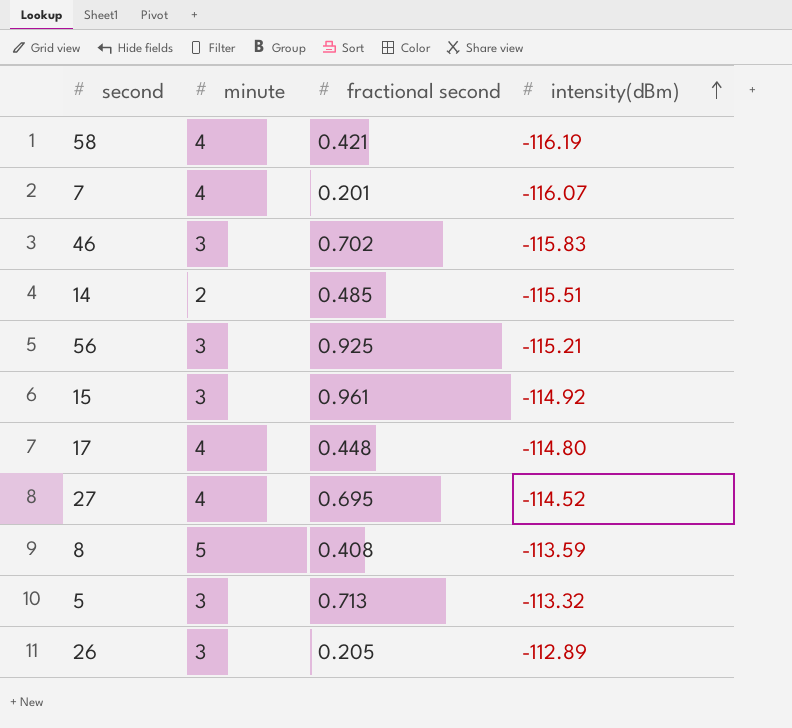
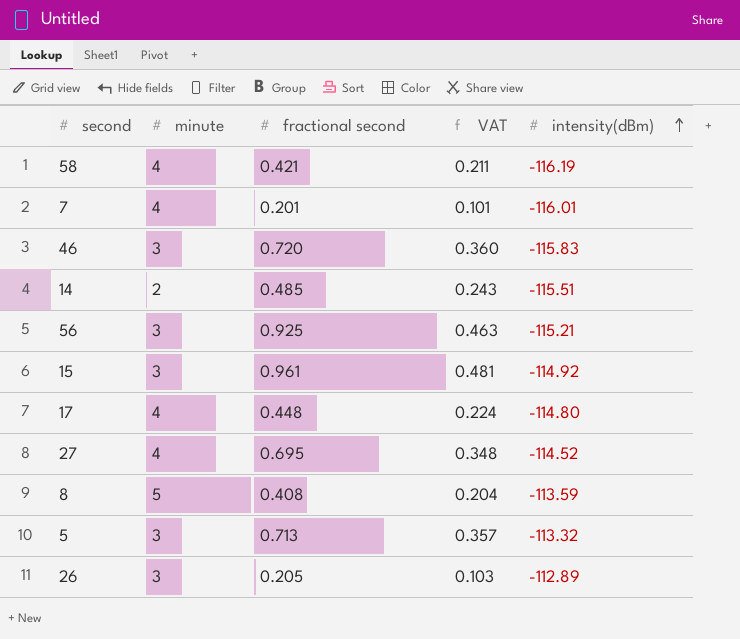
column VAT | formula: none -> [fractional second] * 0.5
7 | intensity(dBm): -116.07 -> -116.01
46 | fractional second: 0.702 -> 0.720

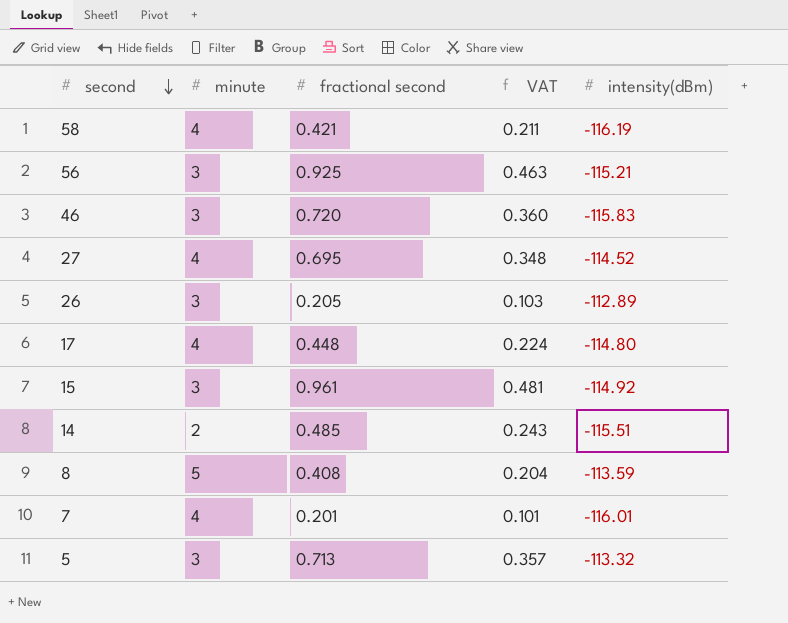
row order: intensity(dBm) ascending -> second descending

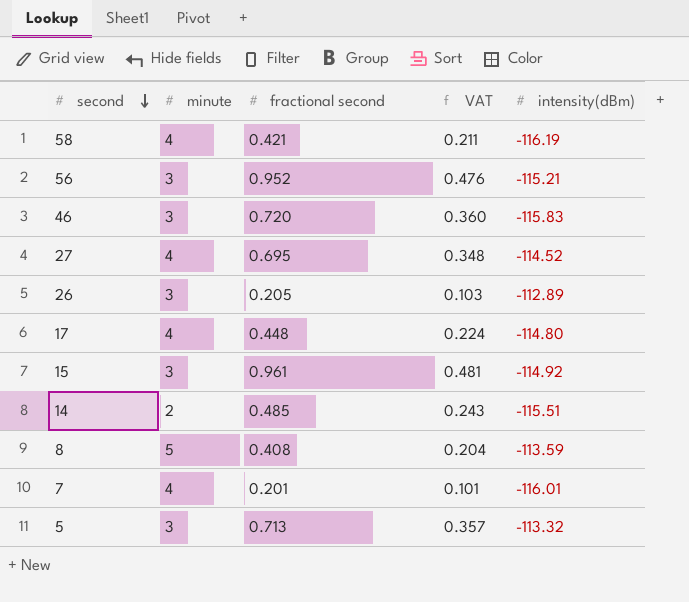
56 | fractional second: 0.925 -> 0.952
56 | VAT: 0.463 -> 0.476

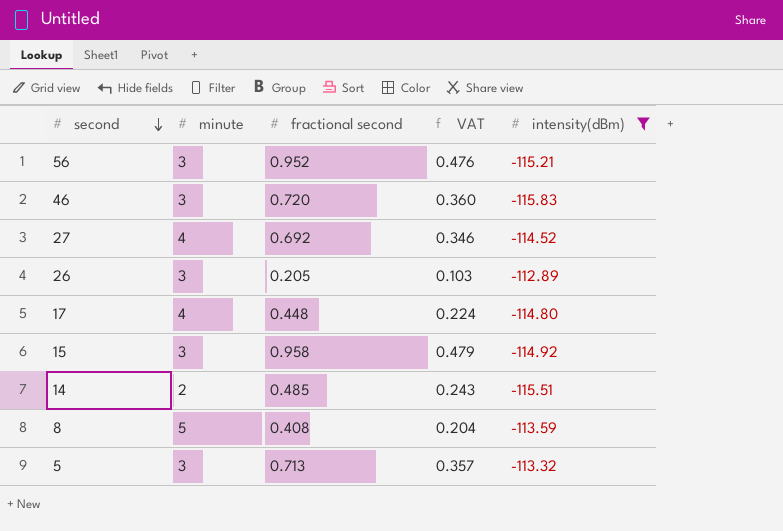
filter: none -> intensity(dBm) >= -115.83
27 | fractional second: 0.695 -> 0.692
27 | VAT: 0.348 -> 0.346
15 | fractional second: 0.961 -> 0.958
15 | VAT: 0.481 -> 0.479

